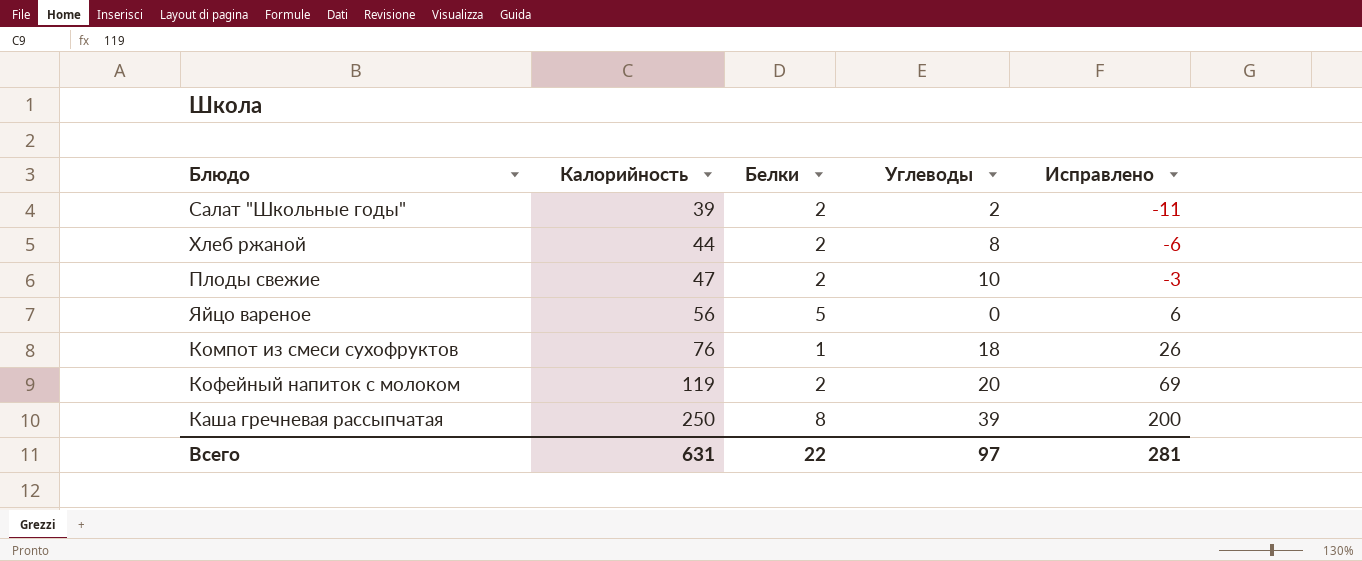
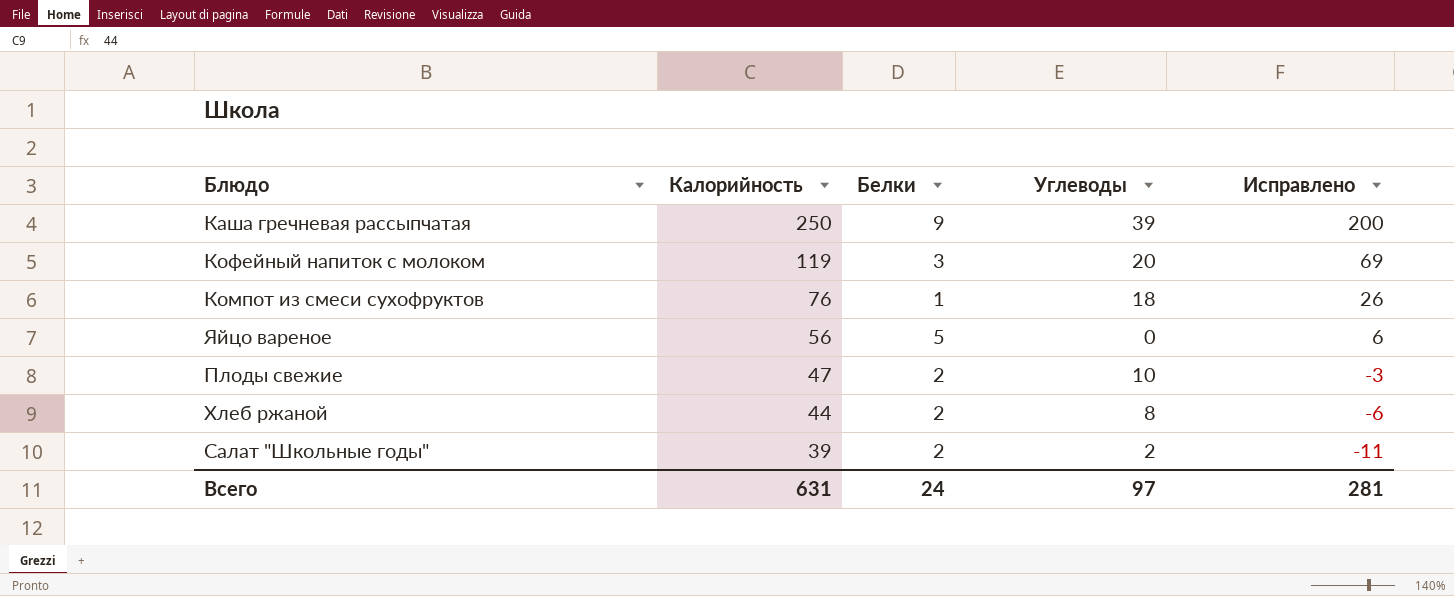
row order: Калорийность ascending -> Калорийность descending
Каша гречневая рассыпчатая | Белки: 8 -> 9
Кофейный напиток с молоком | Белки: 2 -> 3
Всего | Белки: 22 -> 24

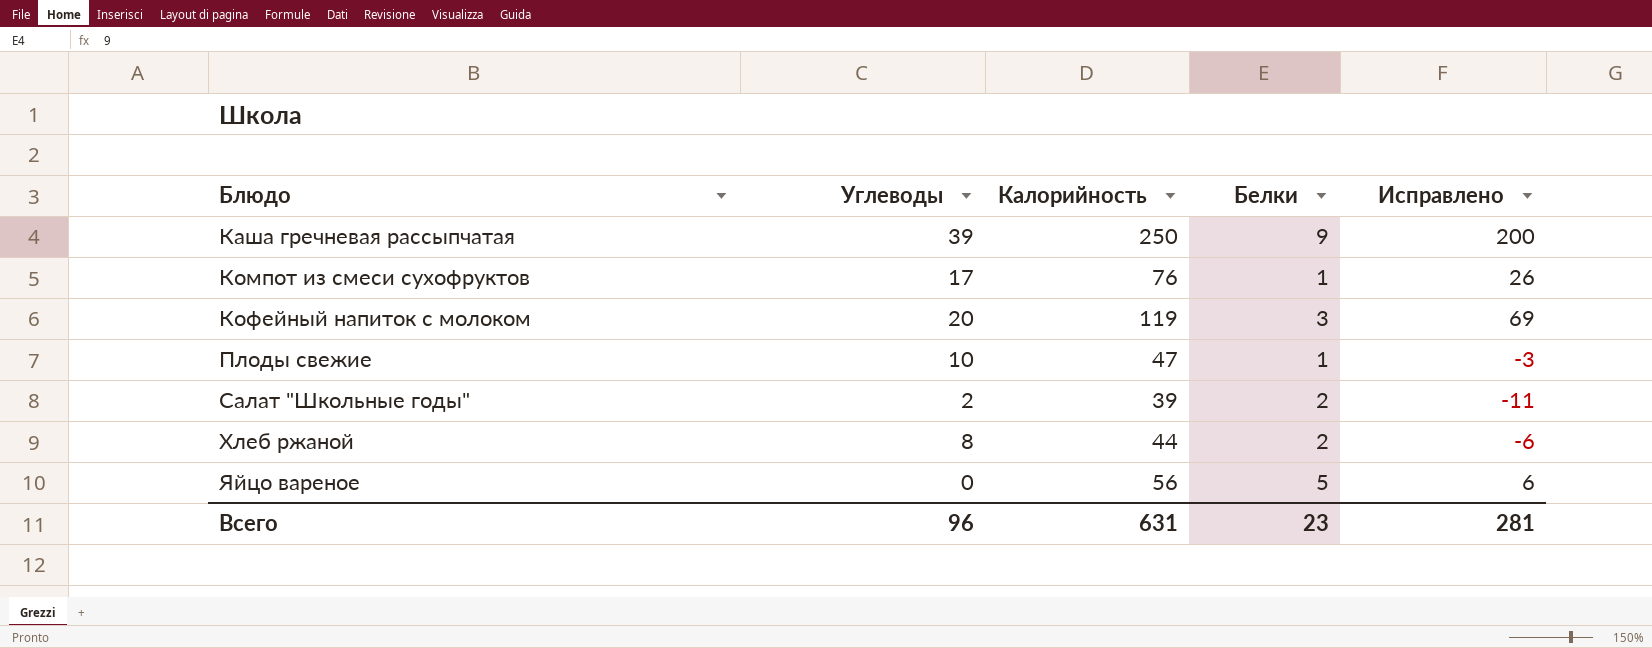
row order: Калорийность descending -> Блюдо ascending
column Углеводы | position: 4 -> 2
Компот из смеси сухофруктов | Углеводы: 18 -> 17
Плоды свежие | Белки: 2 -> 1
Всего | Углеводы: 97 -> 96
Всего | Белки: 24 -> 23

